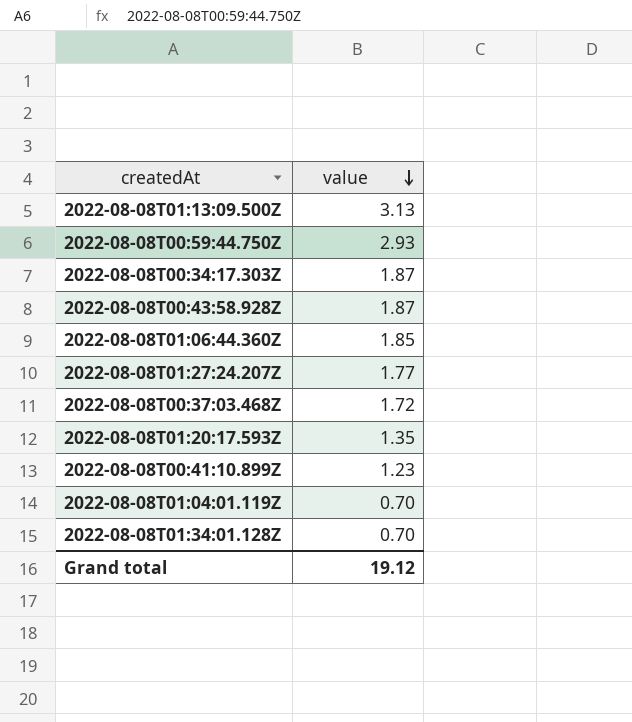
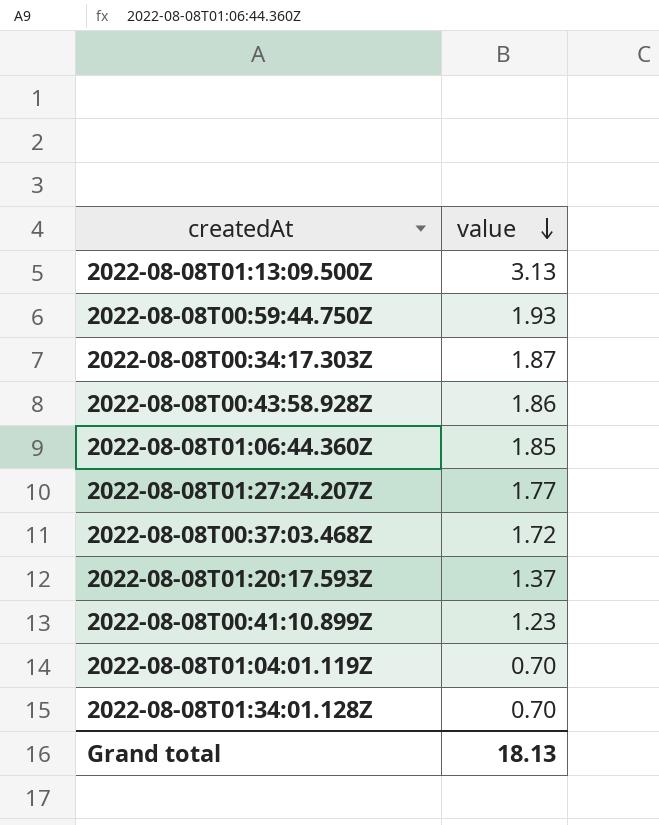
2022-08-08T00:59:44.750Z | value: 2.93 -> 1.93
2022-08-08T00:43:58.928Z | value: 1.87 -> 1.86
2022-08-08T01:20:17.593Z | value: 1.35 -> 1.37
Grand total | value: 19.12 -> 18.13

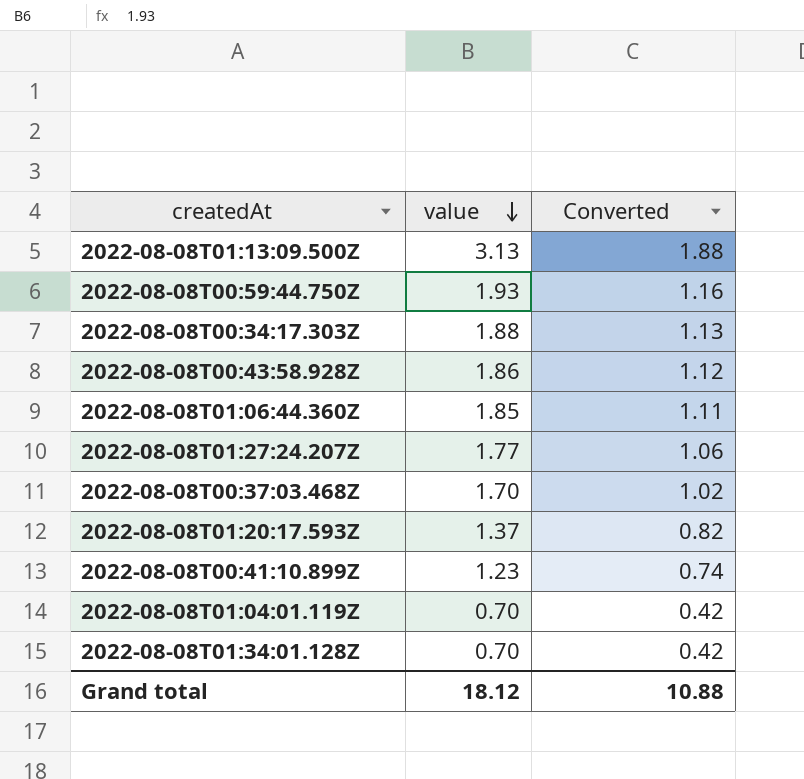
column Converted | formula: none -> [value] * 0.6
2022-08-08T00:34:17.303Z | value: 1.87 -> 1.88
2022-08-08T00:37:03.468Z | value: 1.72 -> 1.70
Grand total | value: 18.13 -> 18.12

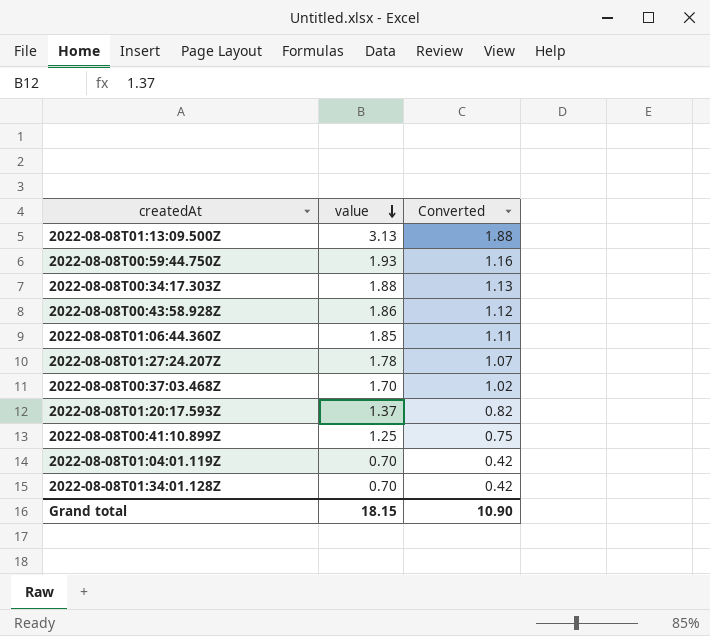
2022-08-08T01:27:24.207Z | value: 1.77 -> 1.78
2022-08-08T01:27:24.207Z | Converted: 1.06 -> 1.07
2022-08-08T00:41:10.899Z | value: 1.23 -> 1.25
2022-08-08T00:41:10.899Z | Converted: 0.74 -> 0.75
Grand total | value: 18.12 -> 18.15
Grand total | Converted: 10.88 -> 10.90

